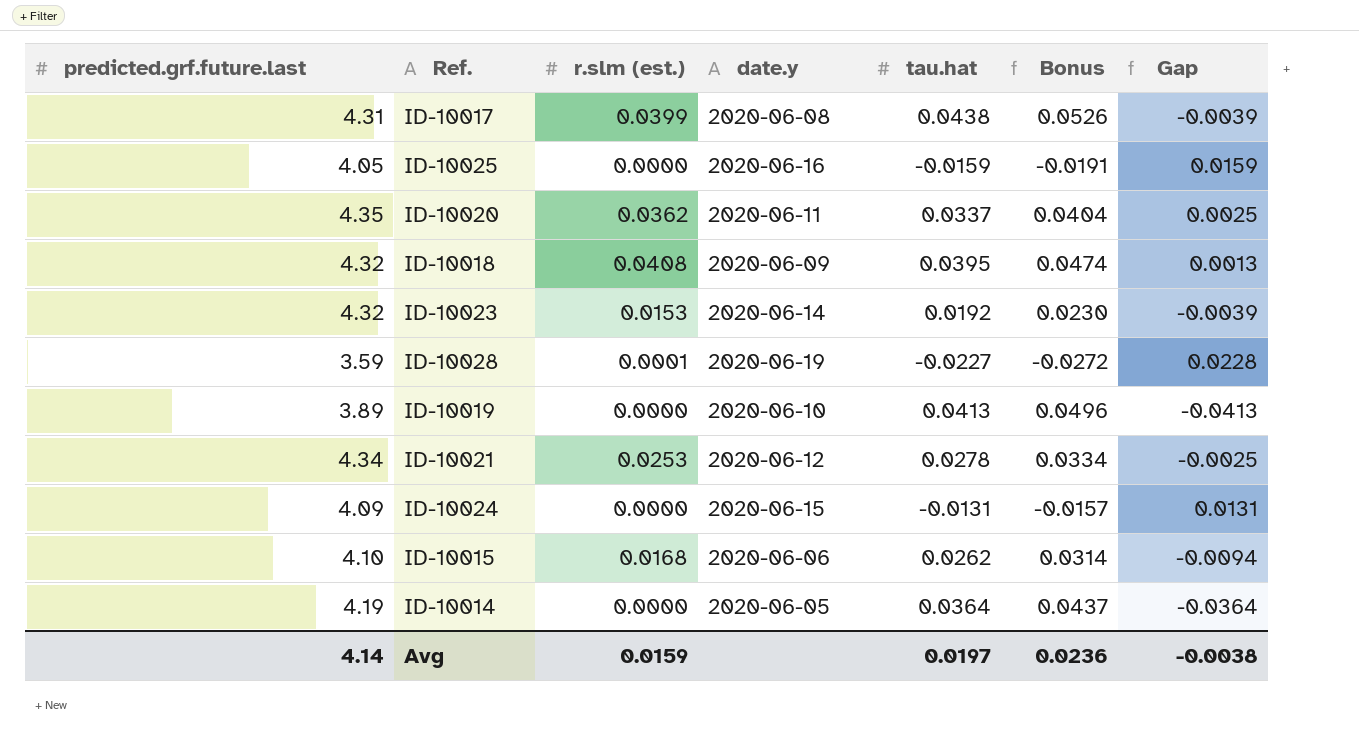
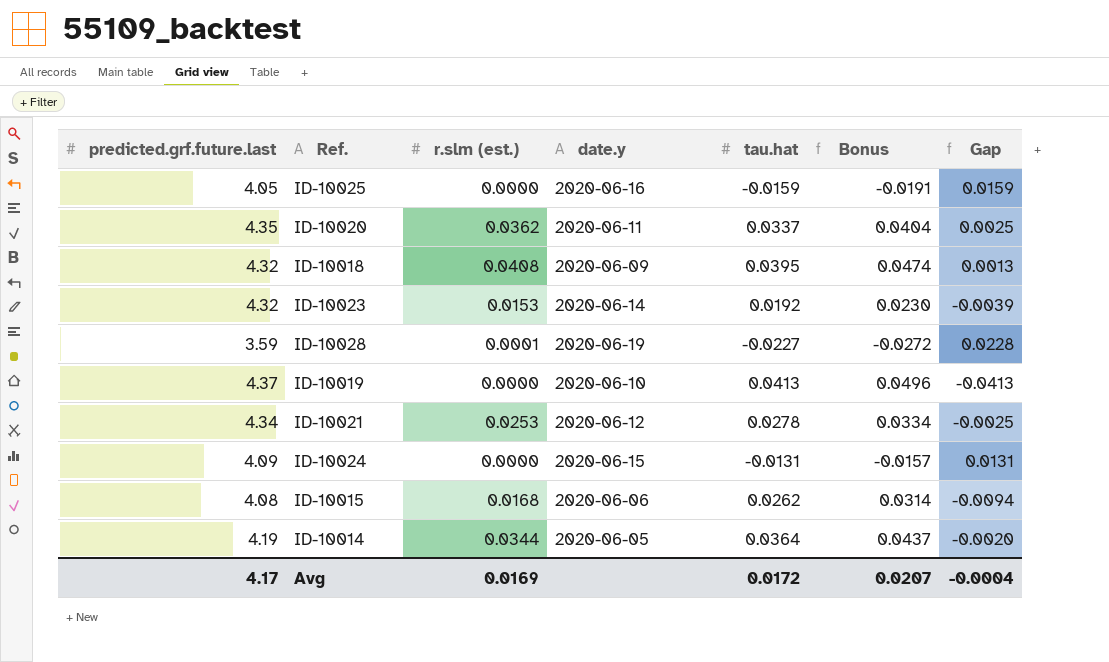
row ID-10017: 4.31 | 0.0399 | 2020-06-08 | 0.0438 | 0.0526 | -0.0039 -> none
ID-10019 | predicted.grf.future.last: 3.89 -> 4.37
ID-10015 | predicted.grf.future.last: 4.10 -> 4.08
ID-10014 | r.slm (est.): 0.0000 -> 0.0344
ID-10014 | Gap: -0.0364 -> -0.0020
Avg | predicted.grf.future.last: 4.14 -> 4.17
Avg | r.slm (est.): 0.0159 -> 0.0169
Avg | tau.hat: 0.0197 -> 0.0172
Avg | Bonus: 0.0236 -> 0.0207
Avg | Gap: -0.0038 -> -0.0004

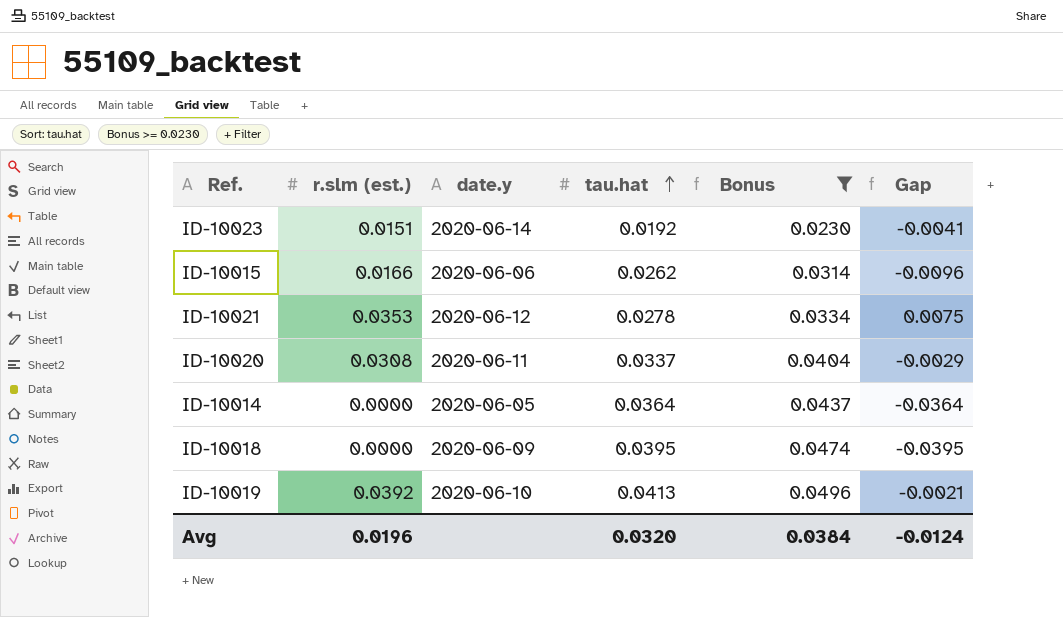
filter: none -> Bonus >= 0.0230
row order: none -> tau.hat ascending
column predicted.grf.future.last | position: 1 -> none
ID-10023 | r.slm (est.): 0.0153 -> 0.0151
ID-10023 | Gap: -0.0039 -> -0.0041
ID-10015 | r.slm (est.): 0.0168 -> 0.0166
ID-10015 | Gap: -0.0094 -> -0.0096
ID-10021 | r.slm (est.): 0.0253 -> 0.0353
ID-10021 | Gap: -0.0025 -> 0.0075
ID-10020 | r.slm (est.): 0.0362 -> 0.0308
ID-10020 | Gap: 0.0025 -> -0.0029
ID-10014 | r.slm (est.): 0.0344 -> 0.0000
ID-10014 | Gap: -0.0020 -> -0.0364
ID-10018 | r.slm (est.): 0.0408 -> 0.0000
ID-10018 | Gap: 0.0013 -> -0.0395
ID-10019 | r.slm (est.): 0.0000 -> 0.0392
ID-10019 | Gap: -0.0413 -> -0.0021
Avg | r.slm (est.): 0.0169 -> 0.0196
Avg | tau.hat: 0.0172 -> 0.0320
Avg | Bonus: 0.0207 -> 0.0384
Avg | Gap: -0.0004 -> -0.0124

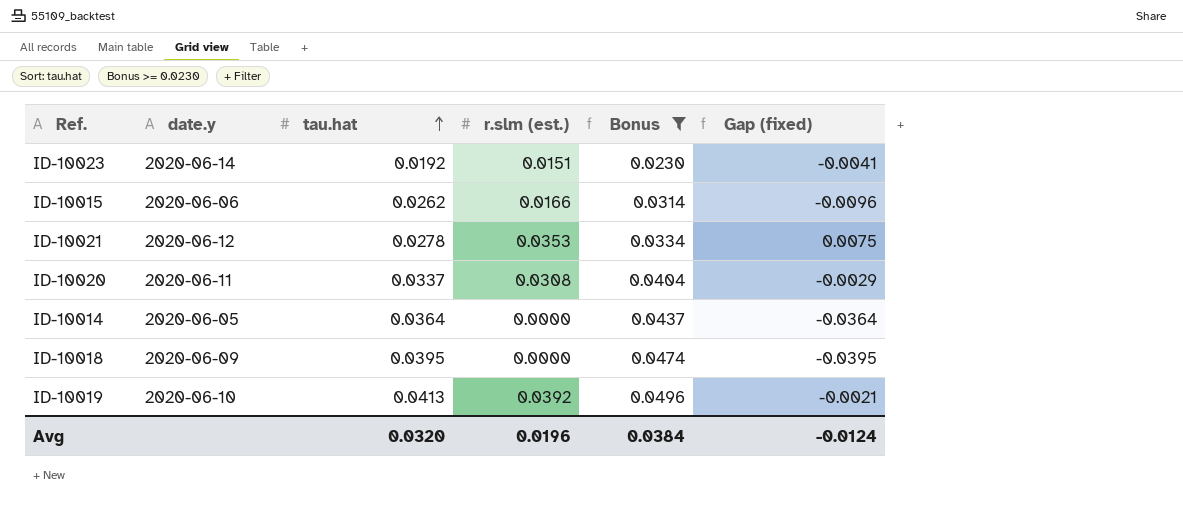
column r.slm (est.) | position: 2 -> 4
column name: Gap -> Gap (fixed)

